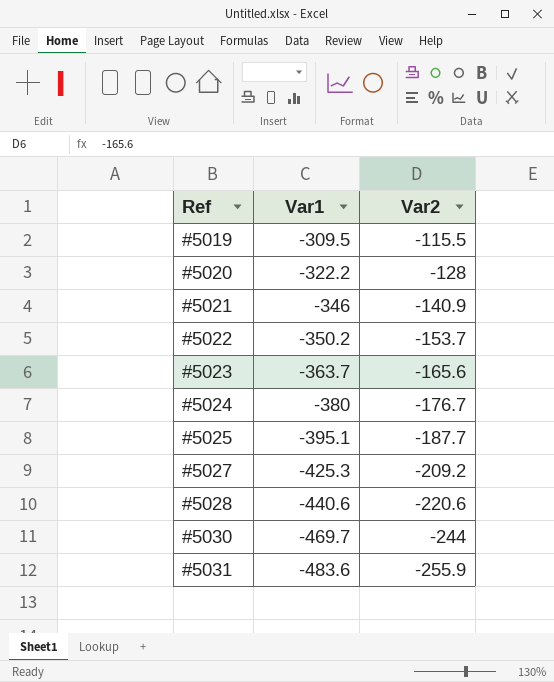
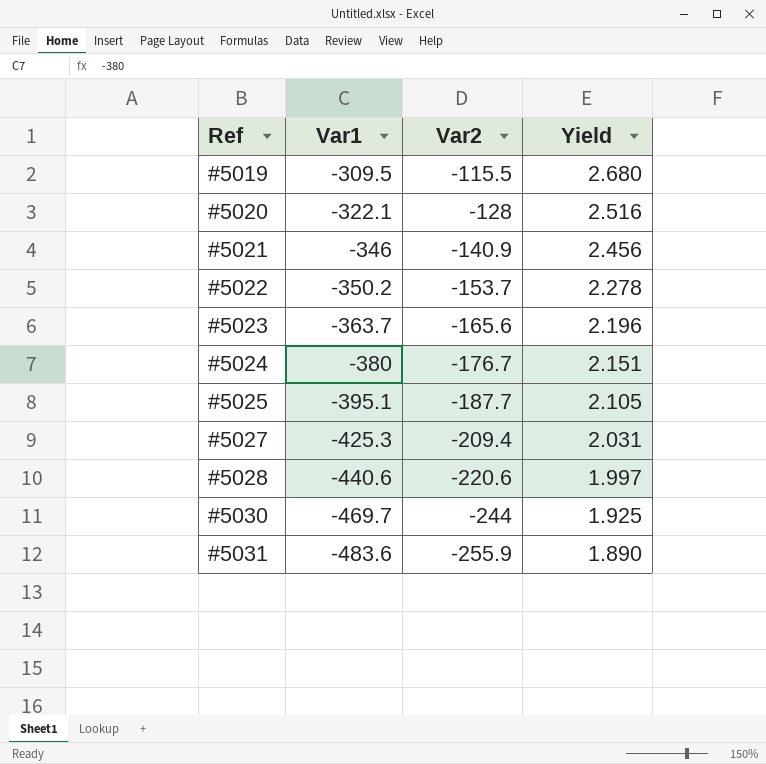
column Yield | formula: none -> [Var1] / [Var2]
#5020 | Var1: -322.2 -> -322.1
#5027 | Var2: -209.2 -> -209.4

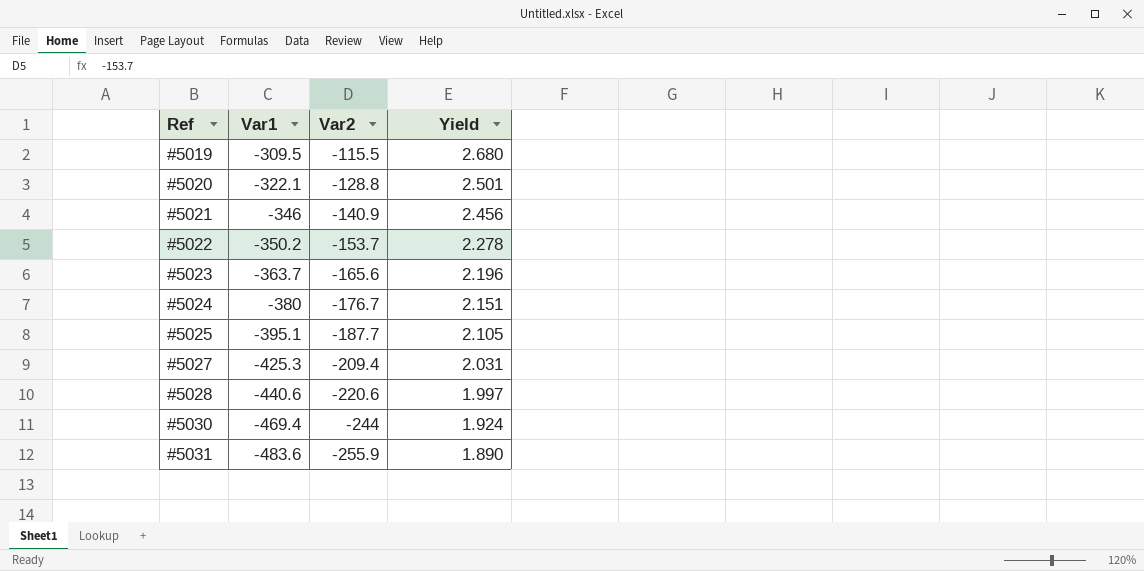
#5020 | Var2: -128 -> -128.8
#5020 | Yield: 2.516 -> 2.501
#5030 | Var1: -469.7 -> -469.4
#5030 | Yield: 1.925 -> 1.924

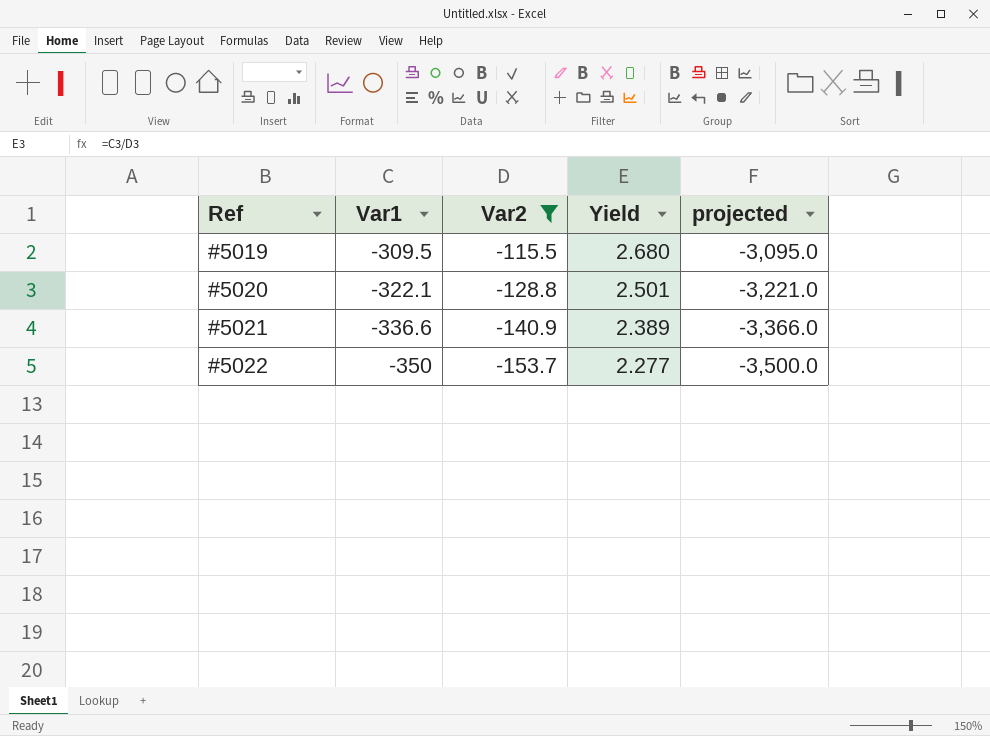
filter: none -> Var2 >= -153.7
column projected | formula: none -> [Var1] * 10
#5021 | Var1: -346 -> -336.6
#5021 | Yield: 2.456 -> 2.389
#5022 | Var1: -350.2 -> -350
#5022 | Yield: 2.278 -> 2.277

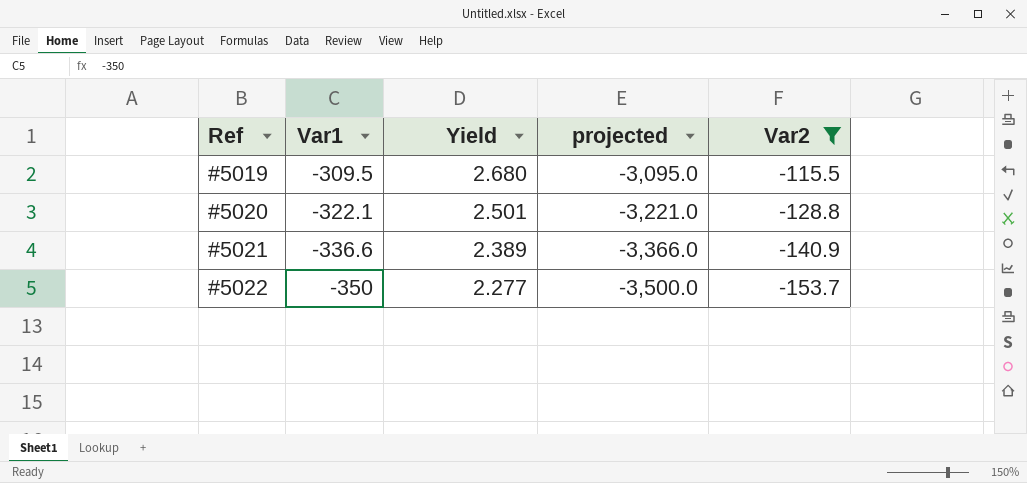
column Var2 | position: 3 -> 5

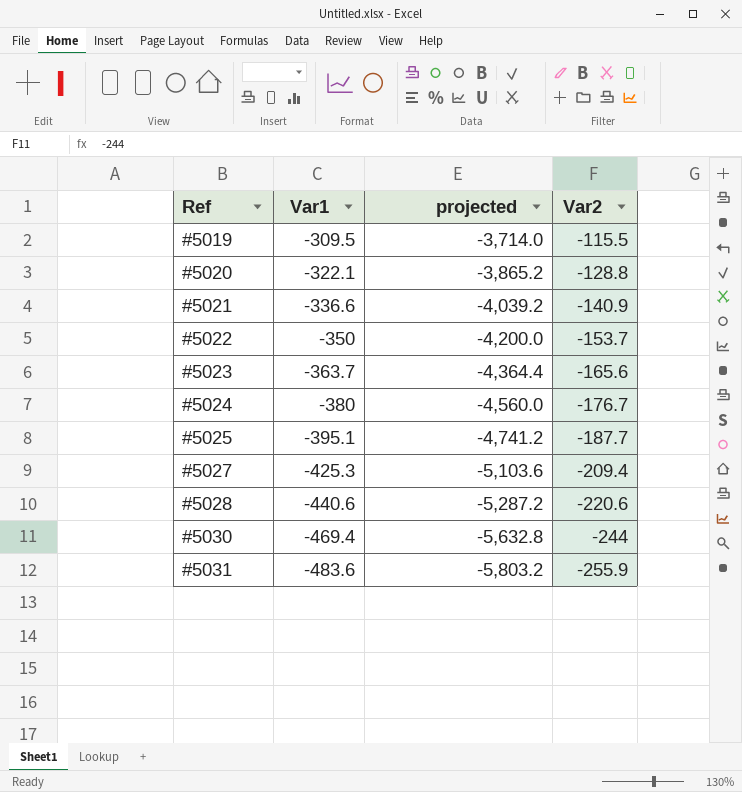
filter: Var2 >= -153.7 -> none
column Yield | formula: [Var1] / [Var2] -> none
column projected | formula: [Var1] * 10 -> [Var1] * 12

